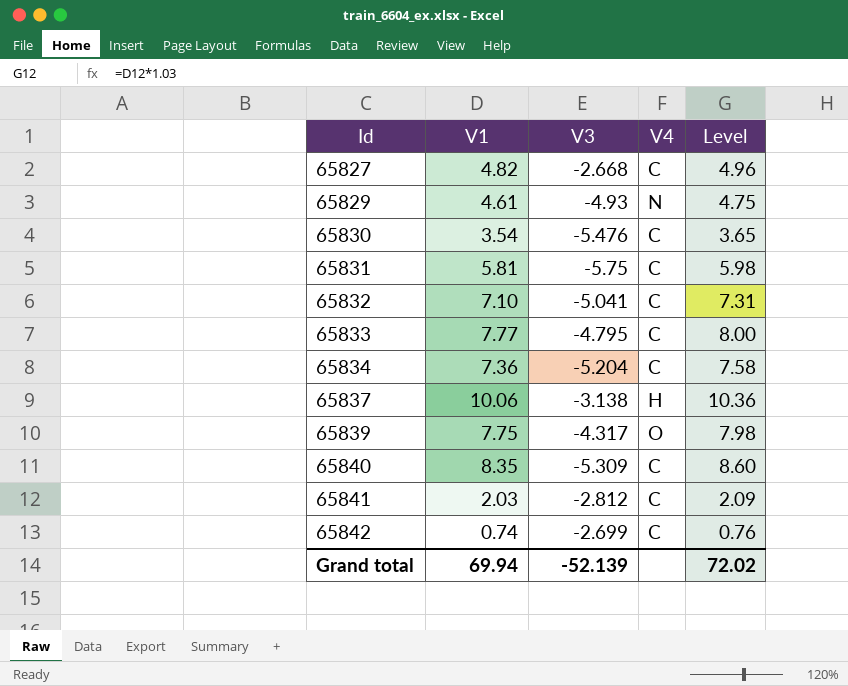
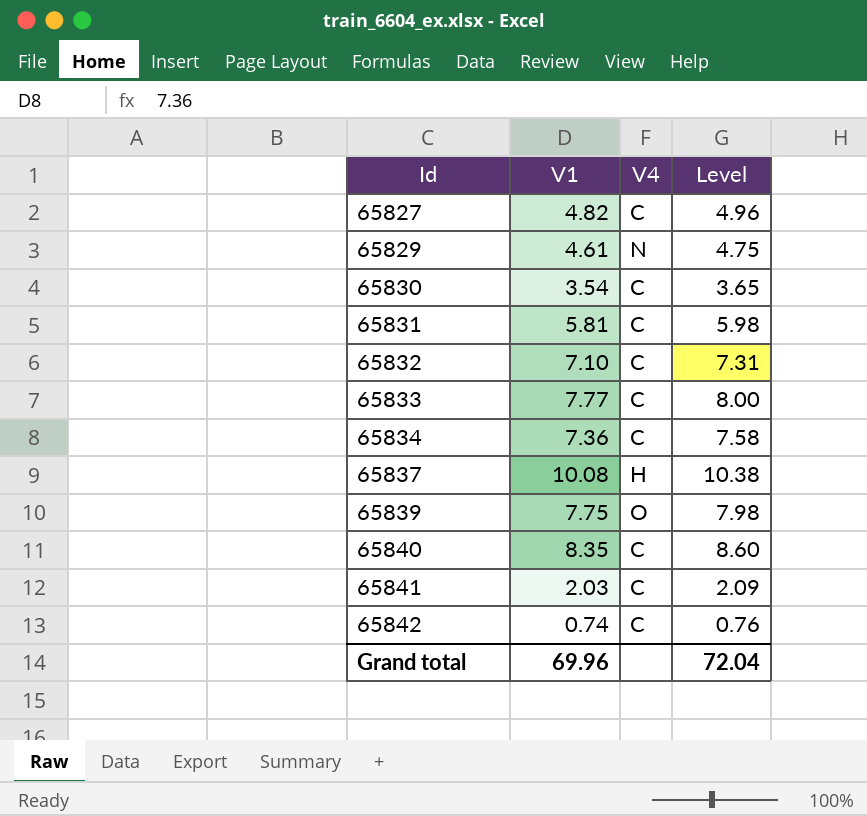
column V3 | position: 3 -> none
65837 | V1: 10.06 -> 10.08
65837 | Level: 10.36 -> 10.38
Grand total | V1: 69.94 -> 69.96
Grand total | Level: 72.02 -> 72.04

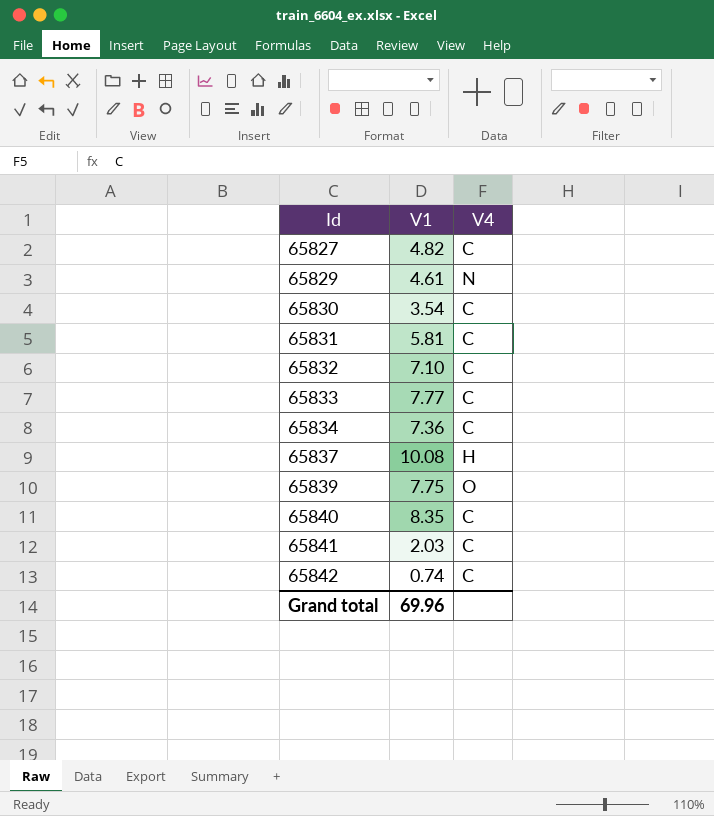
column Level | formula: [V1] * 1.03 -> none

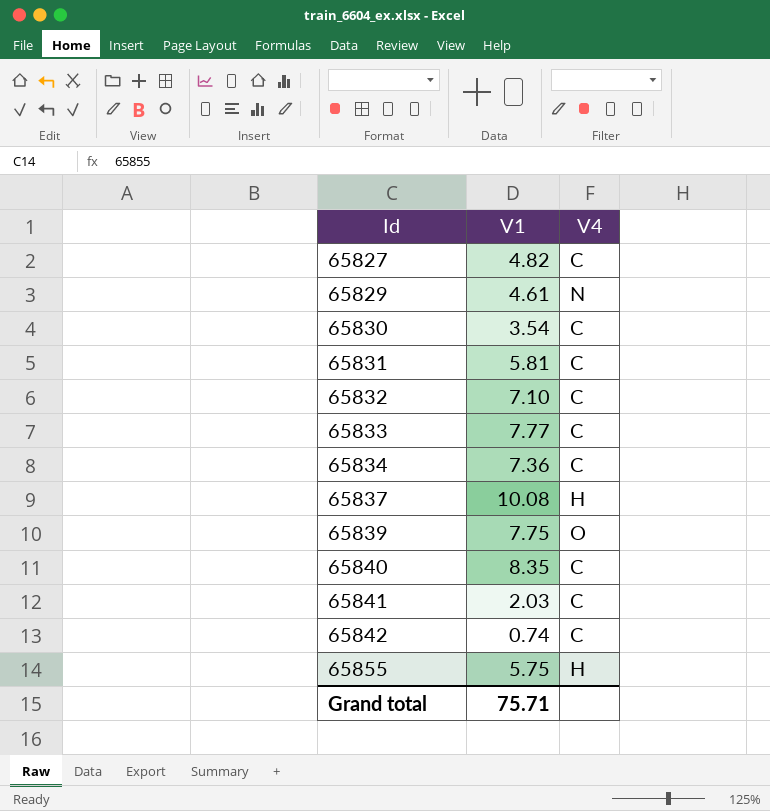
row 65855: none -> 5.75 | H
Grand total | V1: 69.96 -> 75.71

